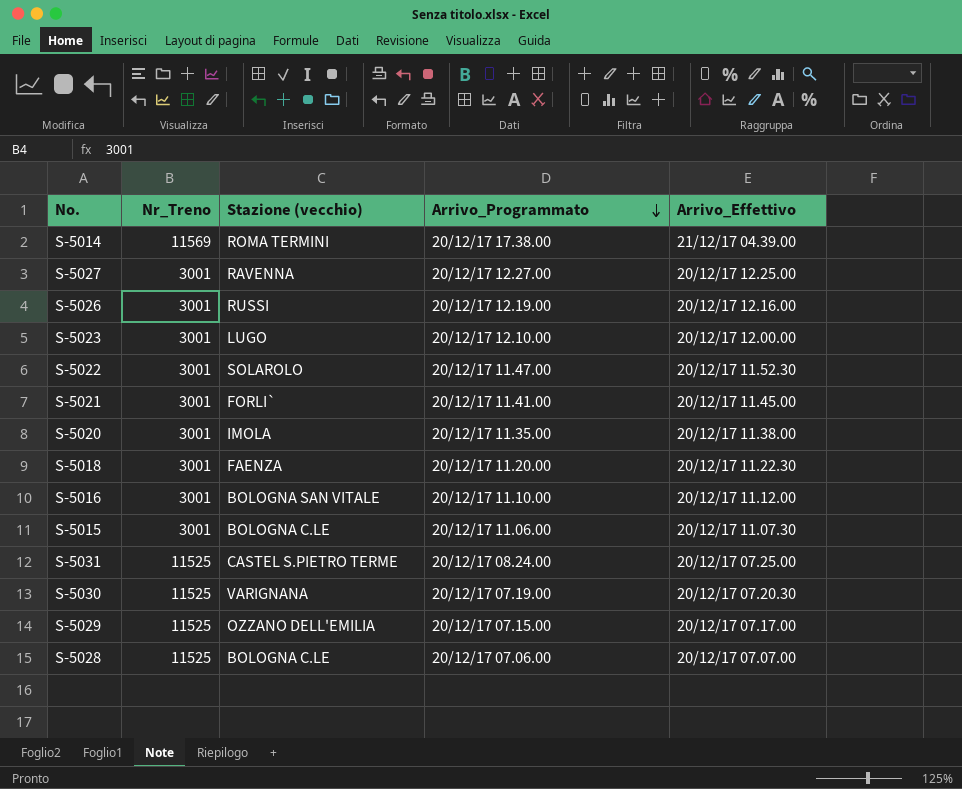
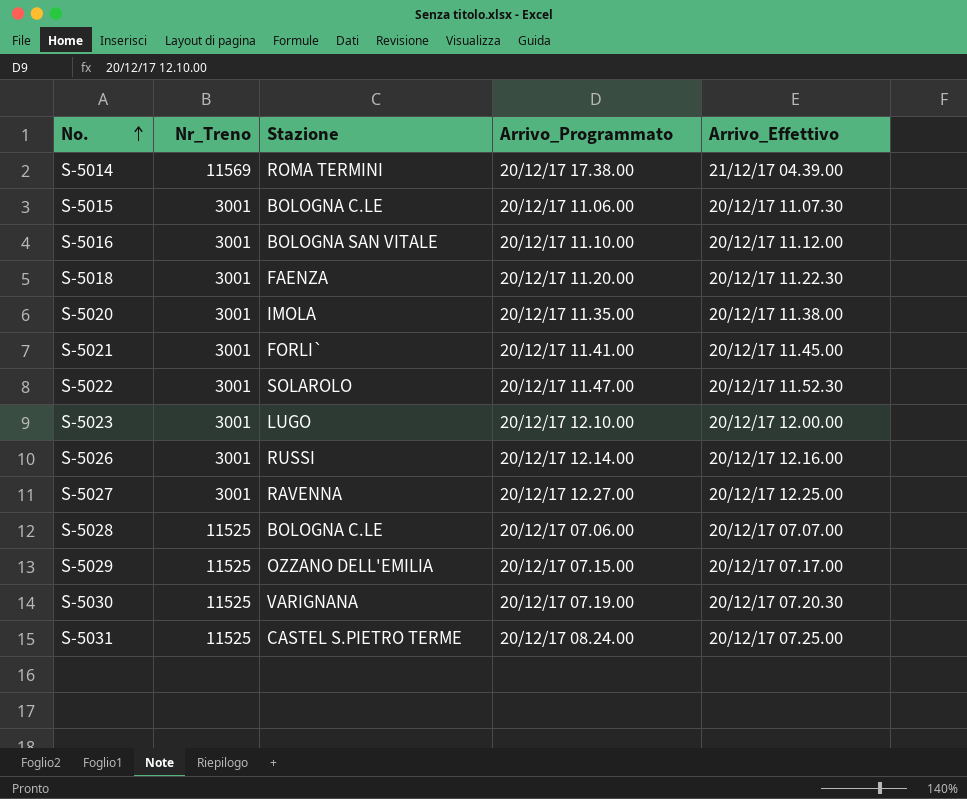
row order: Arrivo_Programmato descending -> No. ascending
column name: Stazione (vecchio) -> Stazione
S-5026 | Arrivo_Programmato: 20/12/17 12.19.00 -> 20/12/17 12.14.00

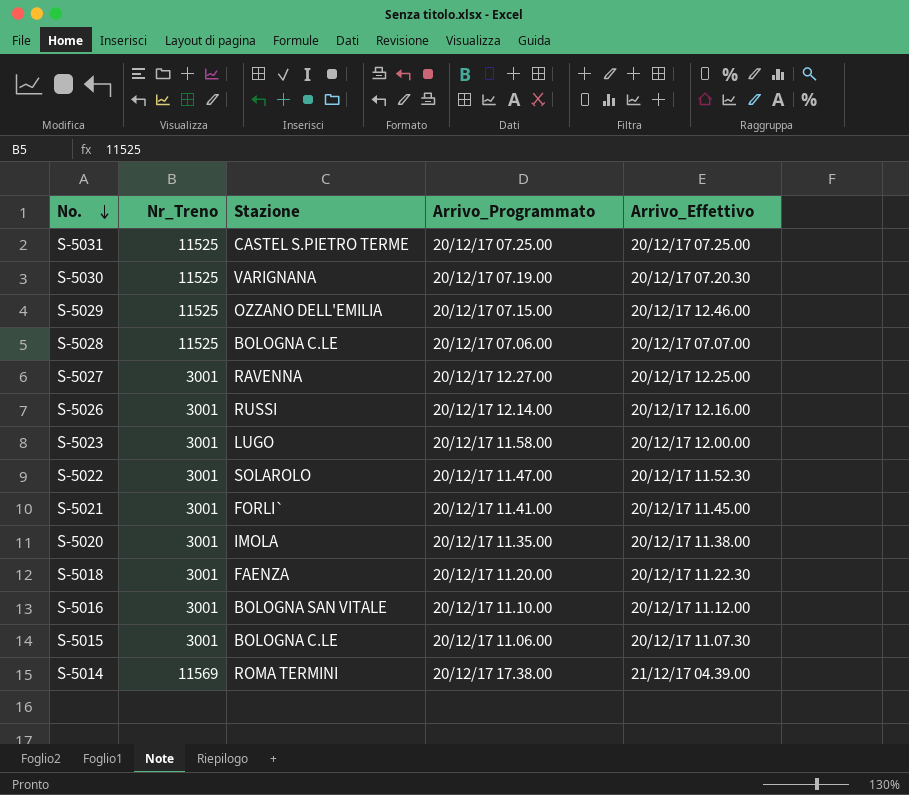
row order: No. ascending -> No. descending
S-5031 | Arrivo_Programmato: 20/12/17 08.24.00 -> 20/12/17 07.25.00
S-5029 | Arrivo_Effettivo: 20/12/17 07.17.00 -> 20/12/17 12.46.00
S-5023 | Arrivo_Programmato: 20/12/17 12.10.00 -> 20/12/17 11.58.00

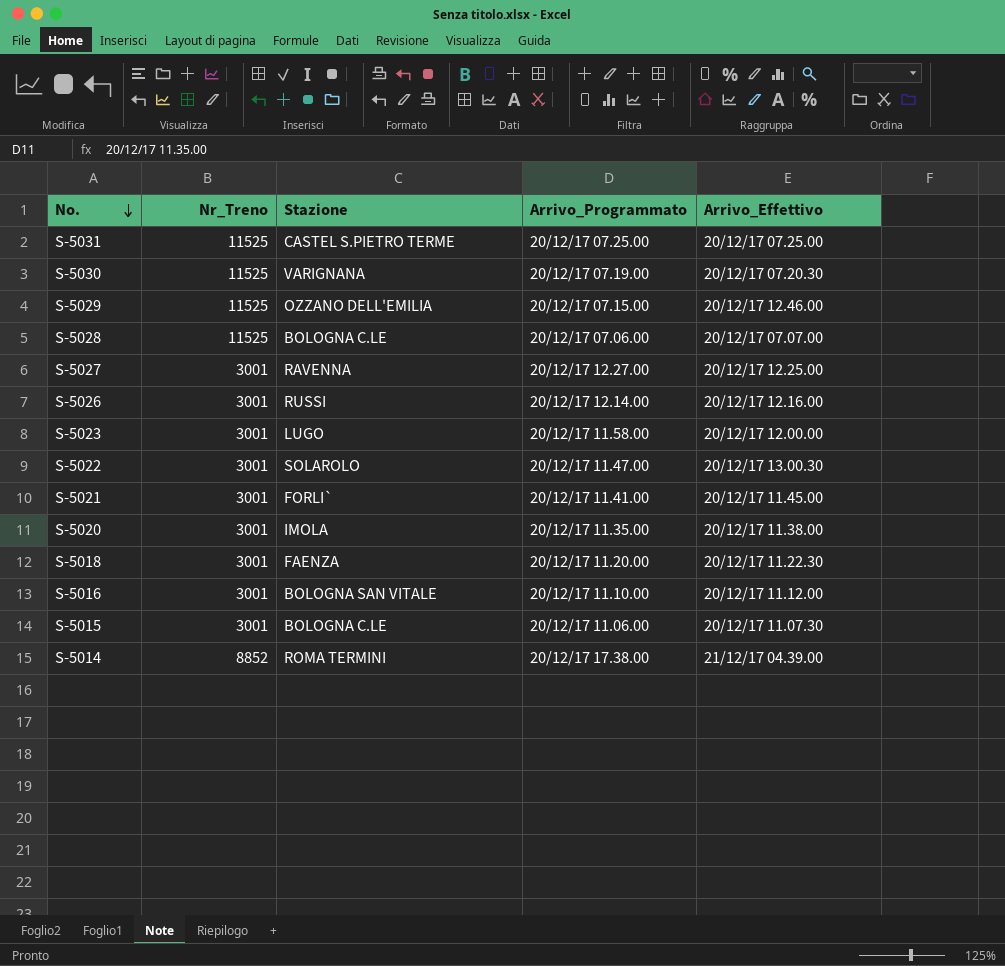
S-5022 | Arrivo_Effettivo: 20/12/17 11.52.30 -> 20/12/17 13.00.30
S-5014 | Nr_Treno: 11569 -> 8852

